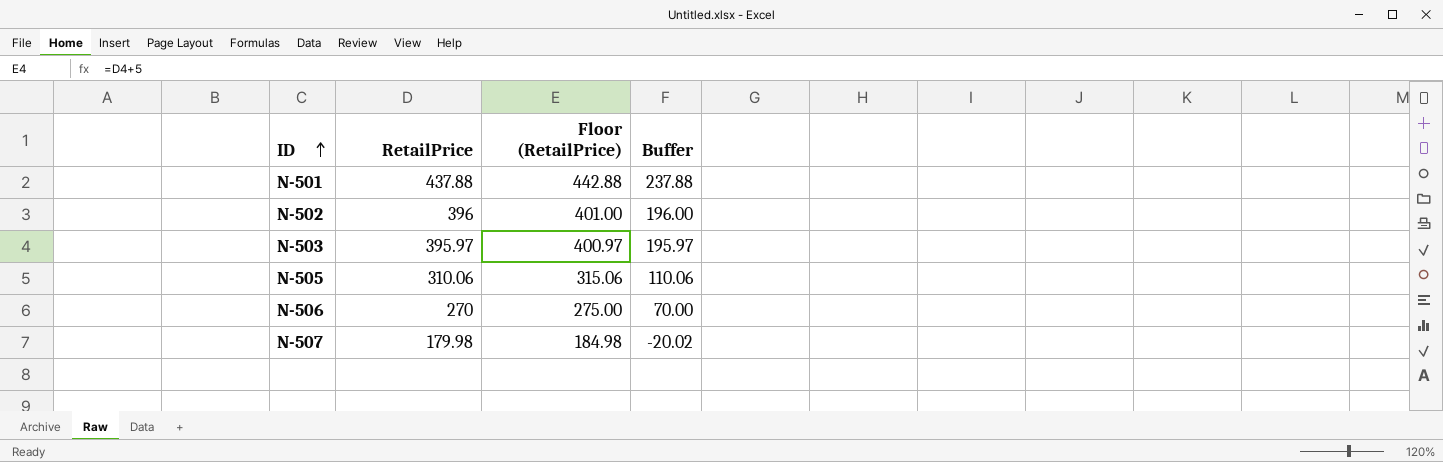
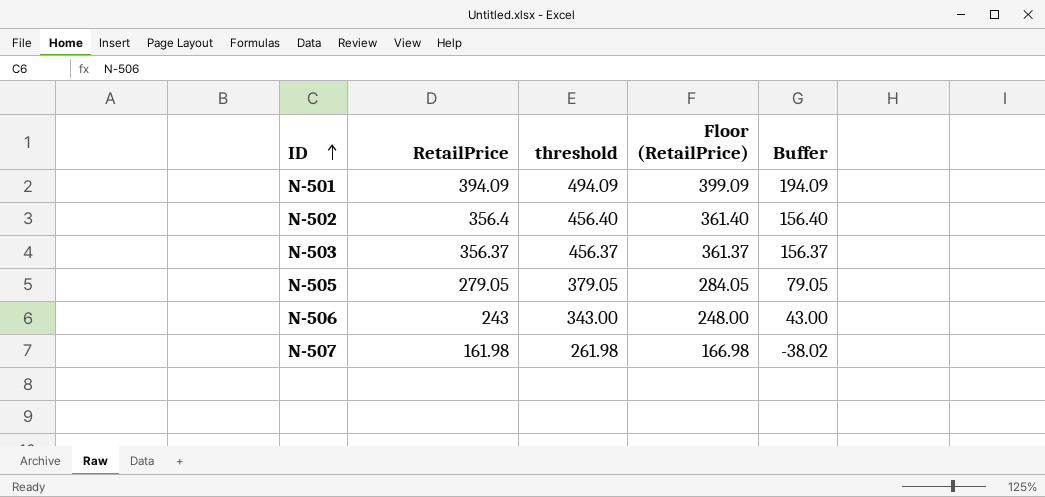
column threshold | formula: none -> [RetailPrice] + 100
N-501 | RetailPrice: 437.88 -> 394.09
N-501 | Floor (RetailPrice): 442.88 -> 399.09
N-501 | Buffer: 237.88 -> 194.09
N-502 | RetailPrice: 396 -> 356.4
N-502 | Floor (RetailPrice): 401.00 -> 361.40
N-502 | Buffer: 196.00 -> 156.40
N-503 | RetailPrice: 395.97 -> 356.37
N-503 | Floor (RetailPrice): 400.97 -> 361.37
N-503 | Buffer: 195.97 -> 156.37
N-505 | RetailPrice: 310.06 -> 279.05
N-505 | Floor (RetailPrice): 315.06 -> 284.05
N-505 | Buffer: 110.06 -> 79.05
N-506 | RetailPrice: 270 -> 243
N-506 | Floor (RetailPrice): 275.00 -> 248.00
N-506 | Buffer: 70.00 -> 43.00
N-507 | RetailPrice: 179.98 -> 161.98
N-507 | Floor (RetailPrice): 184.98 -> 166.98
N-507 | Buffer: -20.02 -> -38.02

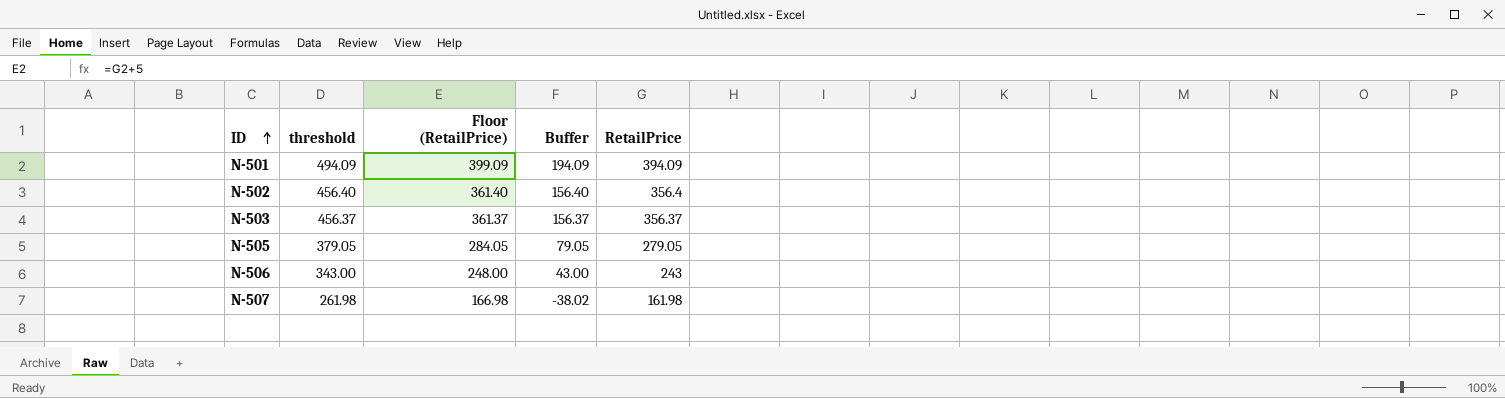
column RetailPrice | position: 2 -> 5

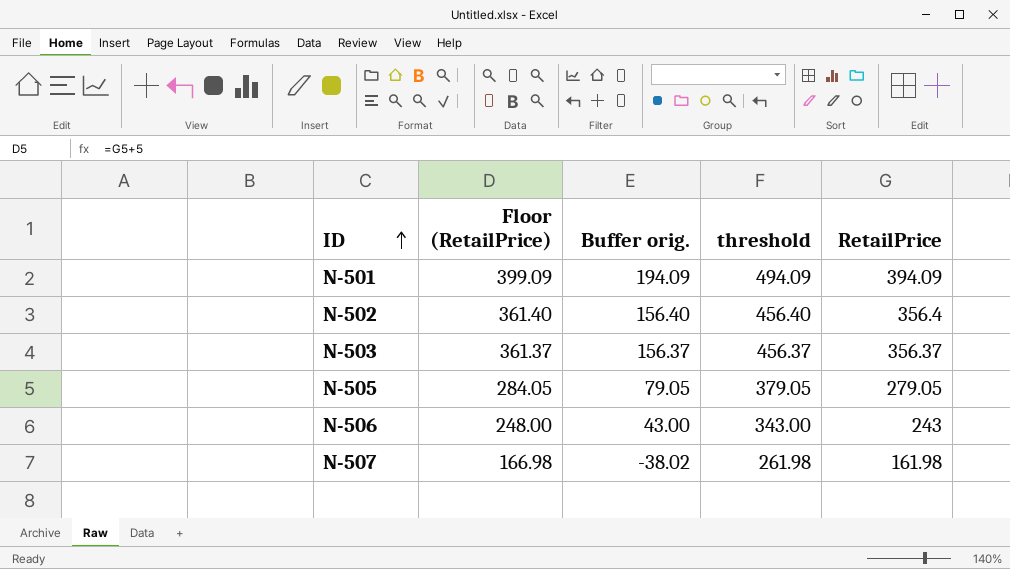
column name: Buffer -> Buffer orig.
column threshold | position: 2 -> 4

